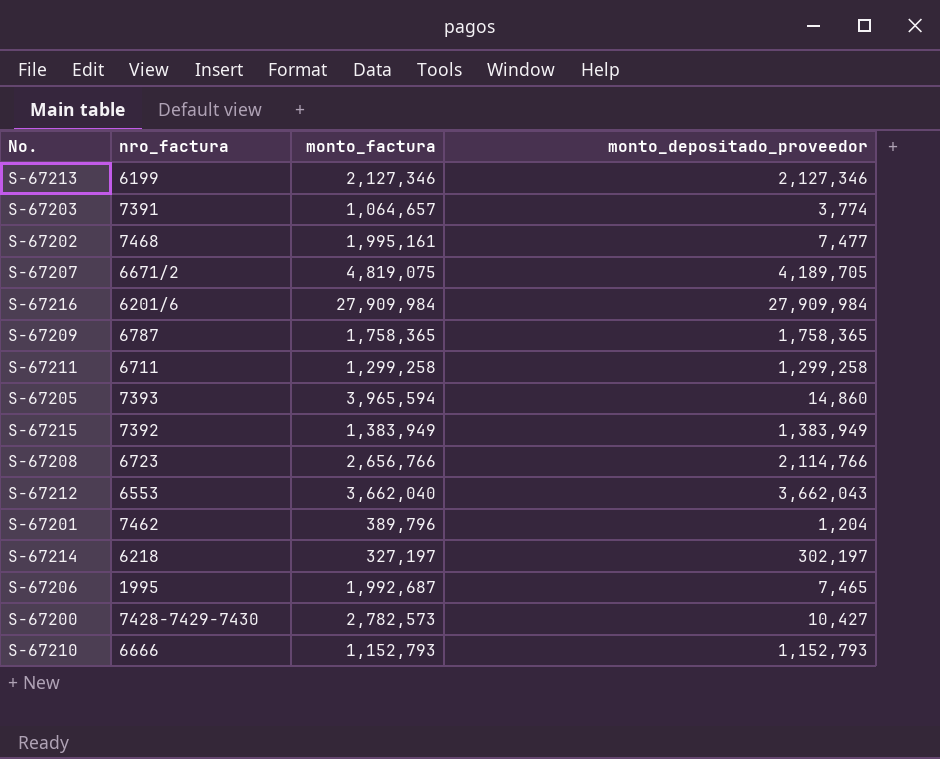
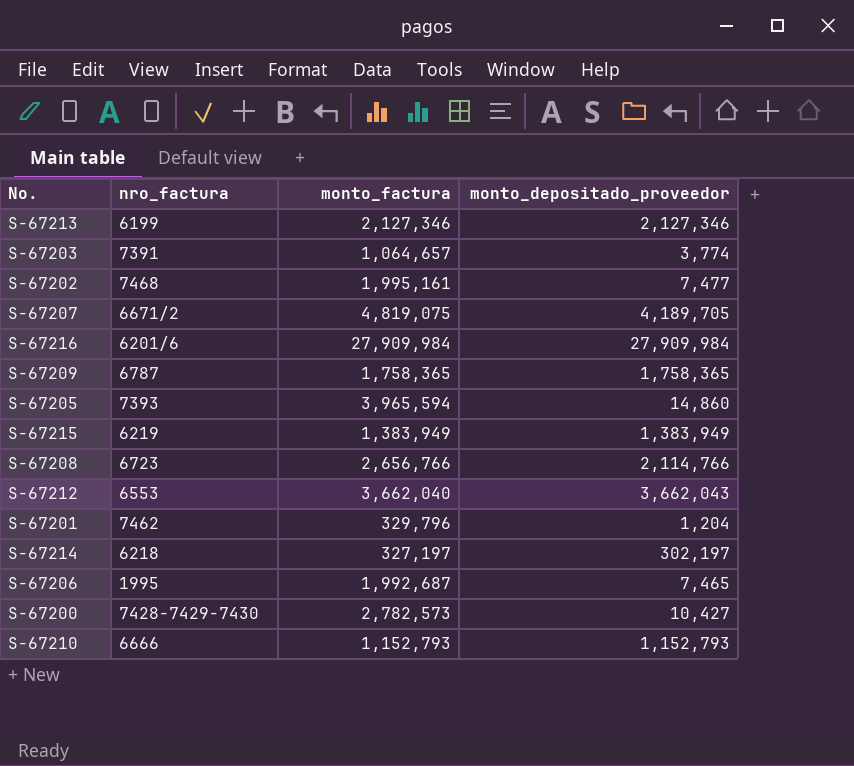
row S-67211: 6711 | 1,299,258 | 1,299,258 -> none
S-67215 | nro_factura: 7392 -> 6219
S-67201 | monto_factura: 389,796 -> 329,796

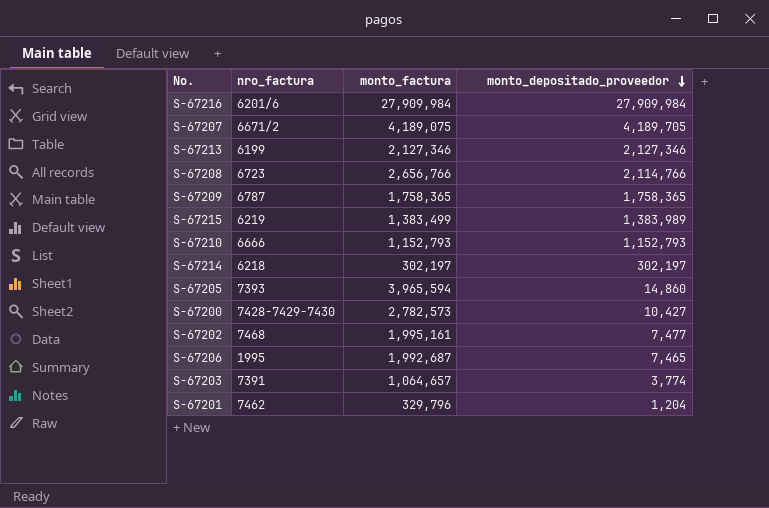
row order: none -> monto_depositado_proveedor descending
row S-67212: 6553 | 3,662,040 | 3,662,043 -> none
S-67207 | monto_factura: 4,819,075 -> 4,189,075
S-67215 | monto_factura: 1,383,949 -> 1,383,499
S-67215 | monto_depositado_proveedor: 1,383,949 -> 1,383,989
S-67214 | monto_factura: 327,197 -> 302,197

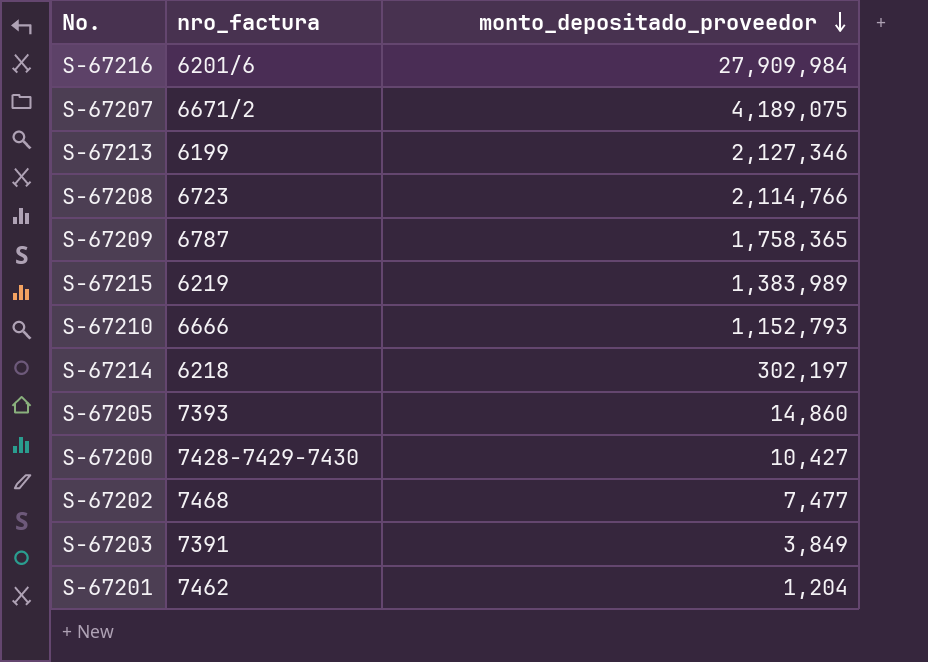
column monto_factura | position: 3 -> none
row S-67206: 1995 | 1,992,687 | 7,465 -> none
S-67207 | monto_depositado_proveedor: 4,189,705 -> 4,189,075
S-67203 | monto_depositado_proveedor: 3,774 -> 3,849

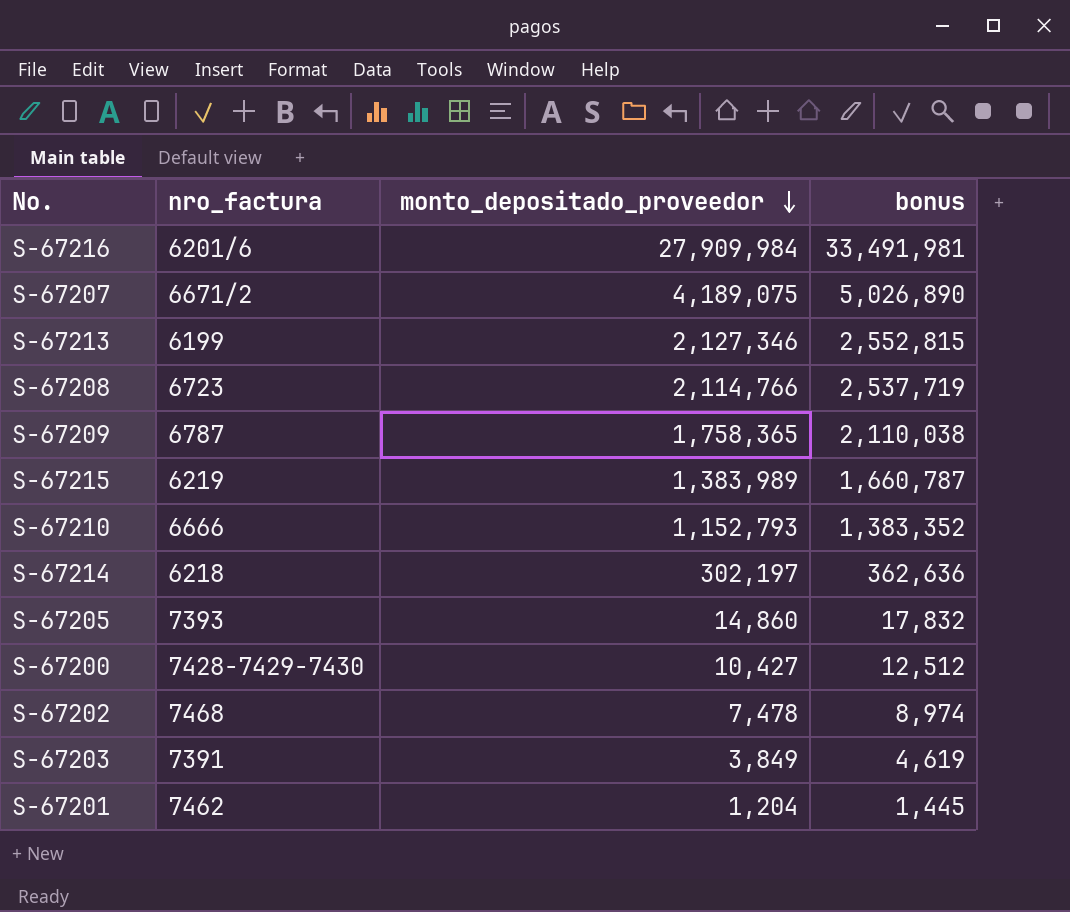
column bonus | formula: none -> [monto_depositado_proveedor] * 1.2
S-67202 | monto_depositado_proveedor: 7,477 -> 7,478

